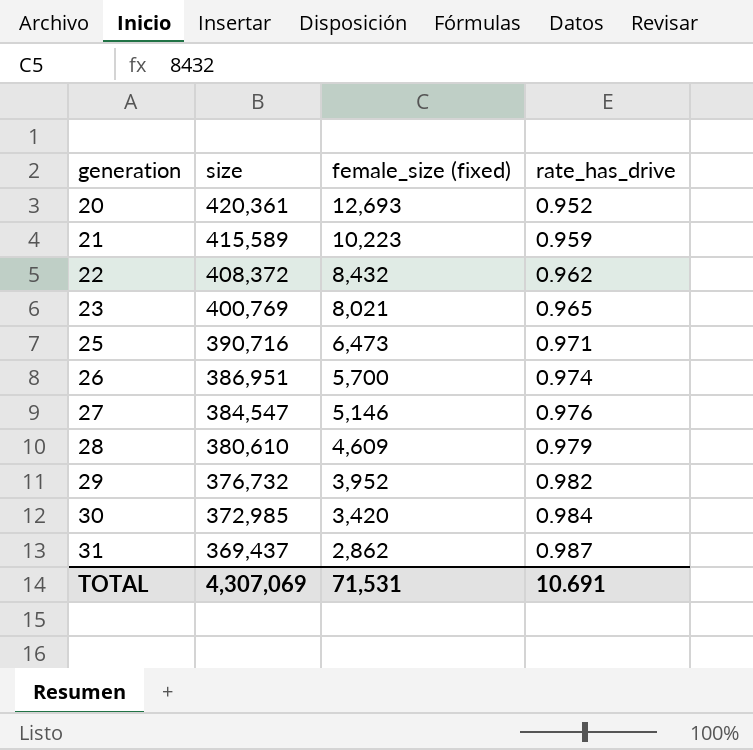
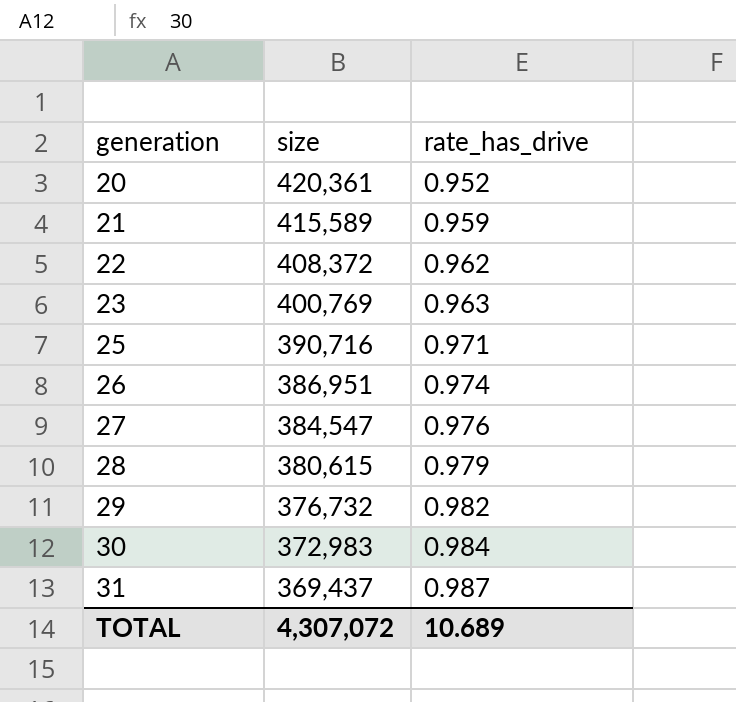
column female_size (fixed) | position: 3 -> none
23 | rate_has_drive: 0.965 -> 0.963
28 | size: 380,610 -> 380,615
30 | size: 372,985 -> 372,983
TOTAL | size: 4,307,069 -> 4,307,072
TOTAL | rate_has_drive: 10.691 -> 10.689

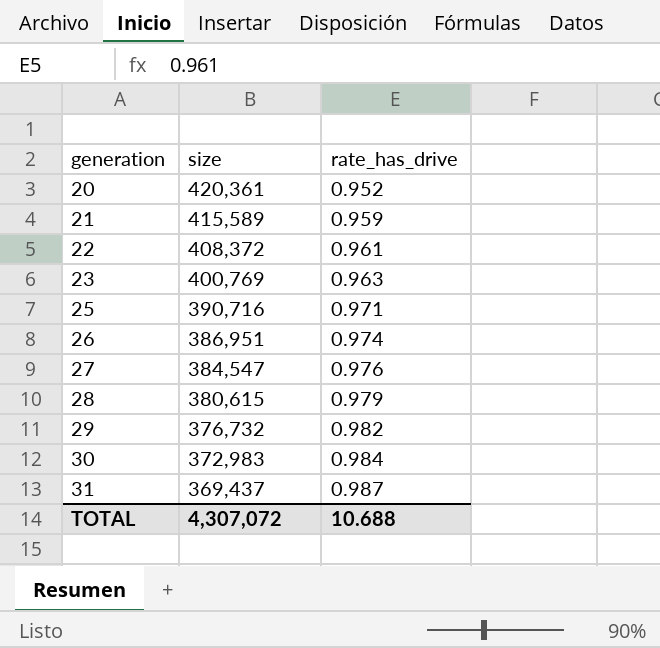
22 | rate_has_drive: 0.962 -> 0.961
TOTAL | rate_has_drive: 10.689 -> 10.688

